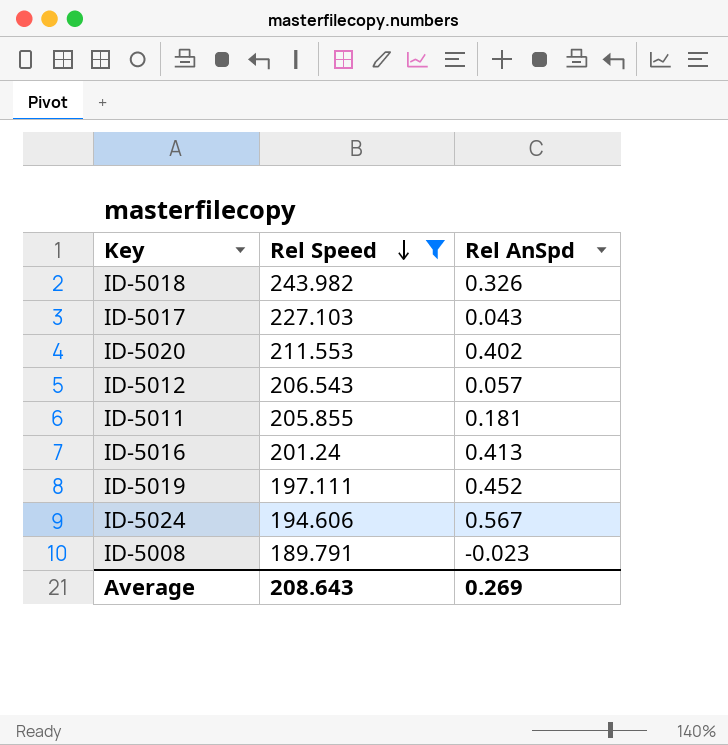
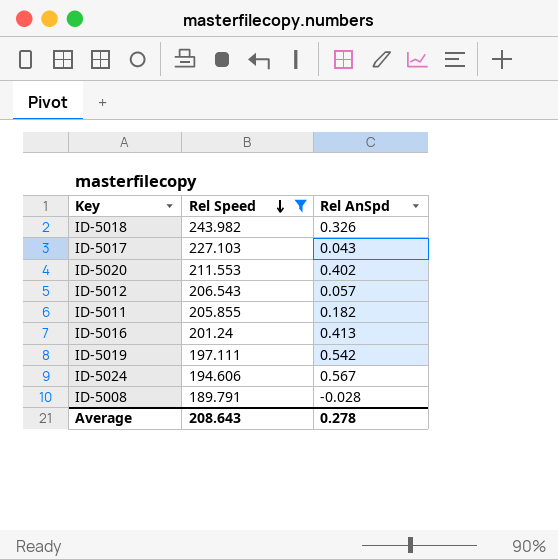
ID-5011 | Rel AnSpd: 0.181 -> 0.182
ID-5019 | Rel AnSpd: 0.452 -> 0.542
ID-5008 | Rel AnSpd: -0.023 -> -0.028
Average | Rel AnSpd: 0.269 -> 0.278

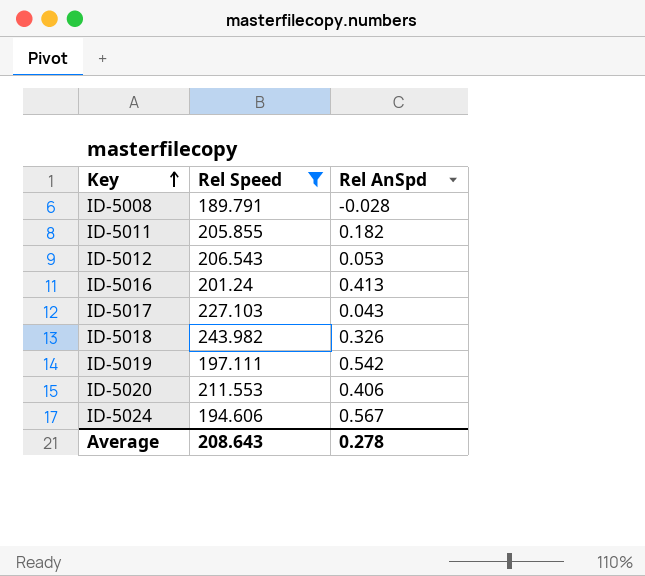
row order: Rel Speed descending -> Key ascending
ID-5012 | Rel AnSpd: 0.057 -> 0.053
ID-5020 | Rel AnSpd: 0.402 -> 0.406

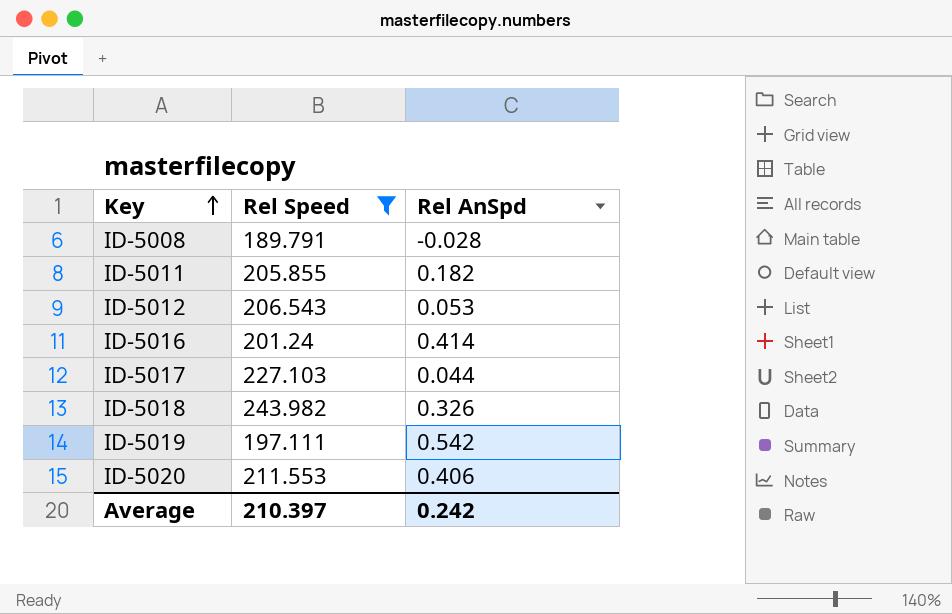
row ID-5024: 194.606 | 0.567 -> none
ID-5016 | Rel AnSpd: 0.413 -> 0.414
ID-5017 | Rel AnSpd: 0.043 -> 0.044
Average | Rel Speed: 208.643 -> 210.397
Average | Rel AnSpd: 0.278 -> 0.242

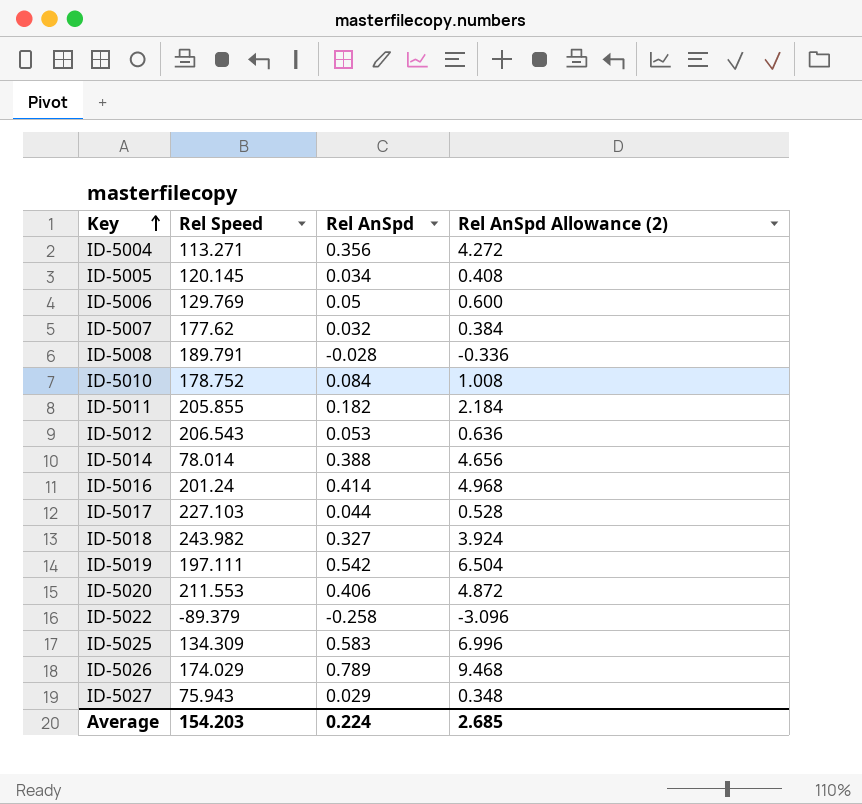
filter: Rel Speed >= 189.791 -> none
column Rel AnSpd Allowance (2) | formula: none -> [Rel AnSpd] * 12
ID-5018 | Rel AnSpd: 0.326 -> 0.327
Average | Rel Speed: 210.397 -> 154.203
Average | Rel AnSpd: 0.242 -> 0.224

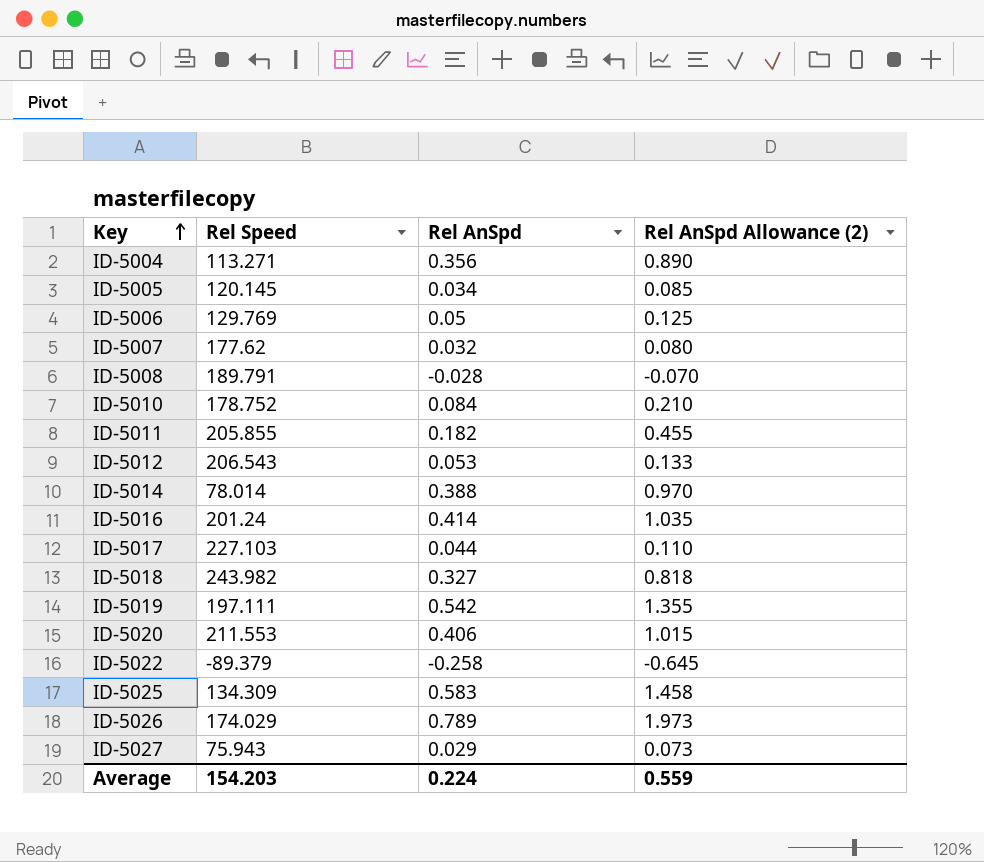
column Rel AnSpd Allowance (2) | formula: [Rel AnSpd] * 12 -> [Rel AnSpd] * 2.5
Average | Rel AnSpd Allowance (2): 2.685 -> 0.559

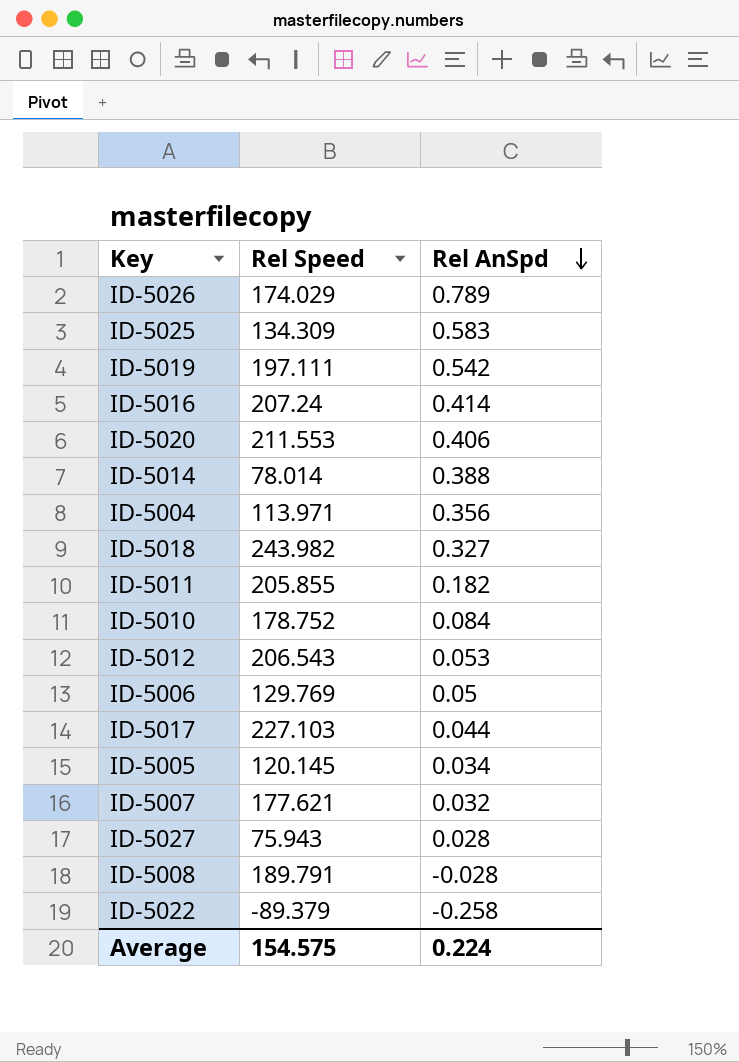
row order: Key ascending -> Rel AnSpd descending
column Rel AnSpd Allowance (2) | formula: [Rel AnSpd] * 2.5 -> none
ID-5016 | Rel Speed: 201.24 -> 207.24
ID-5004 | Rel Speed: 113.271 -> 113.971
ID-5007 | Rel Speed: 177.62 -> 177.621
ID-5027 | Rel AnSpd: 0.029 -> 0.028
Average | Rel Speed: 154.203 -> 154.575

